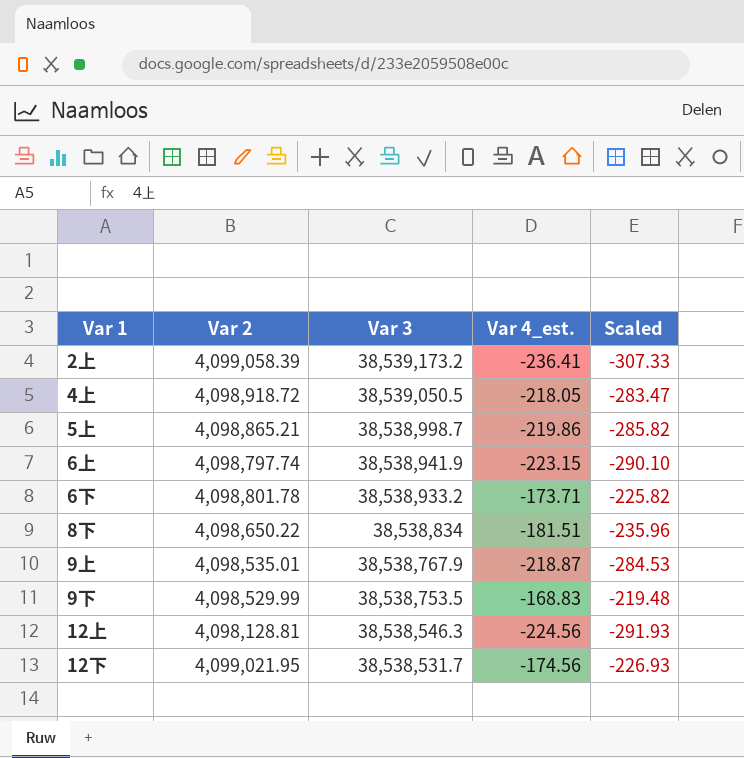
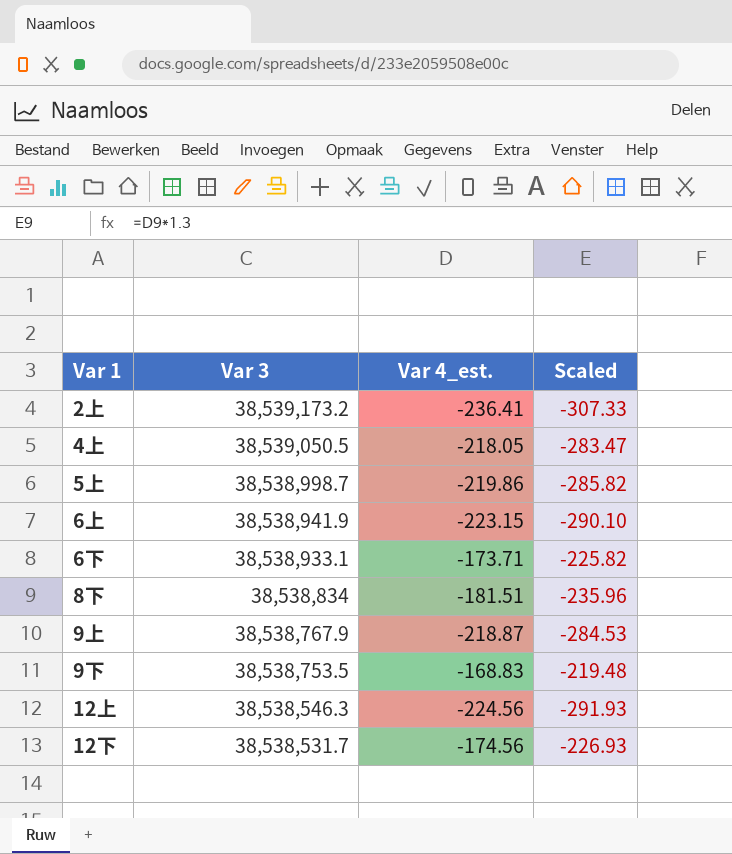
column Var 2 | position: 2 -> none
6下 | Var 3: 38,538,933.2 -> 38,538,933.1

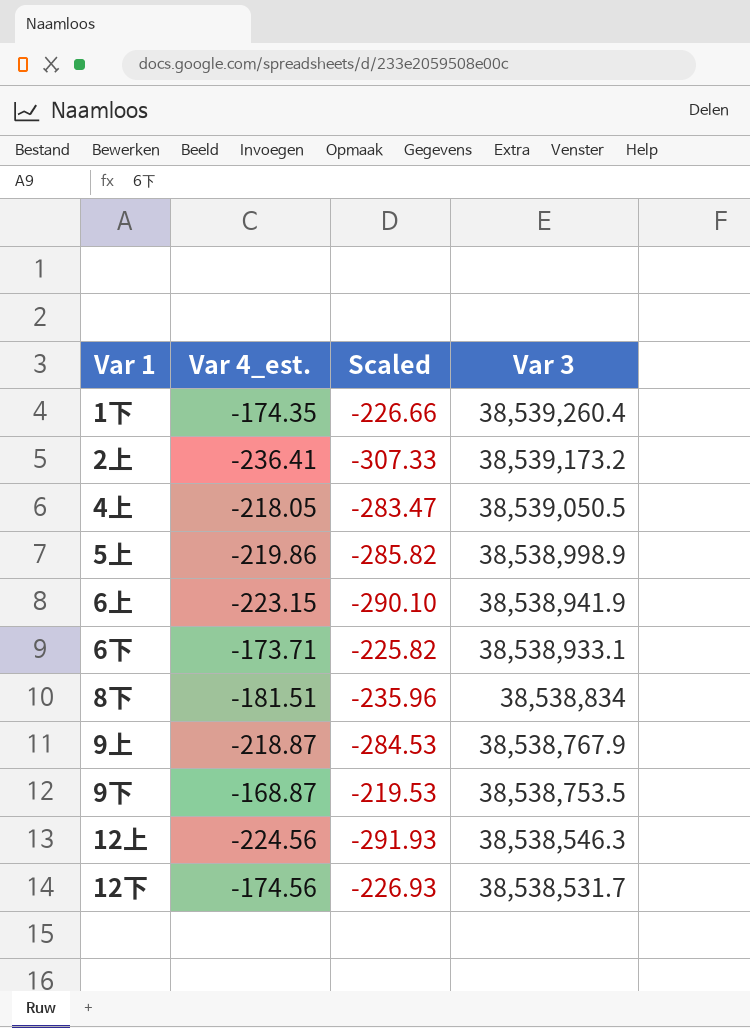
column Var 3 | position: 2 -> 4
row 1下: none -> -174.35 | -226.66 | 38,539,260.4
5上 | Var 3: 38,538,998.7 -> 38,538,998.9
9下 | Var 4_est.: -168.83 -> -168.87
9下 | Scaled: -219.48 -> -219.53

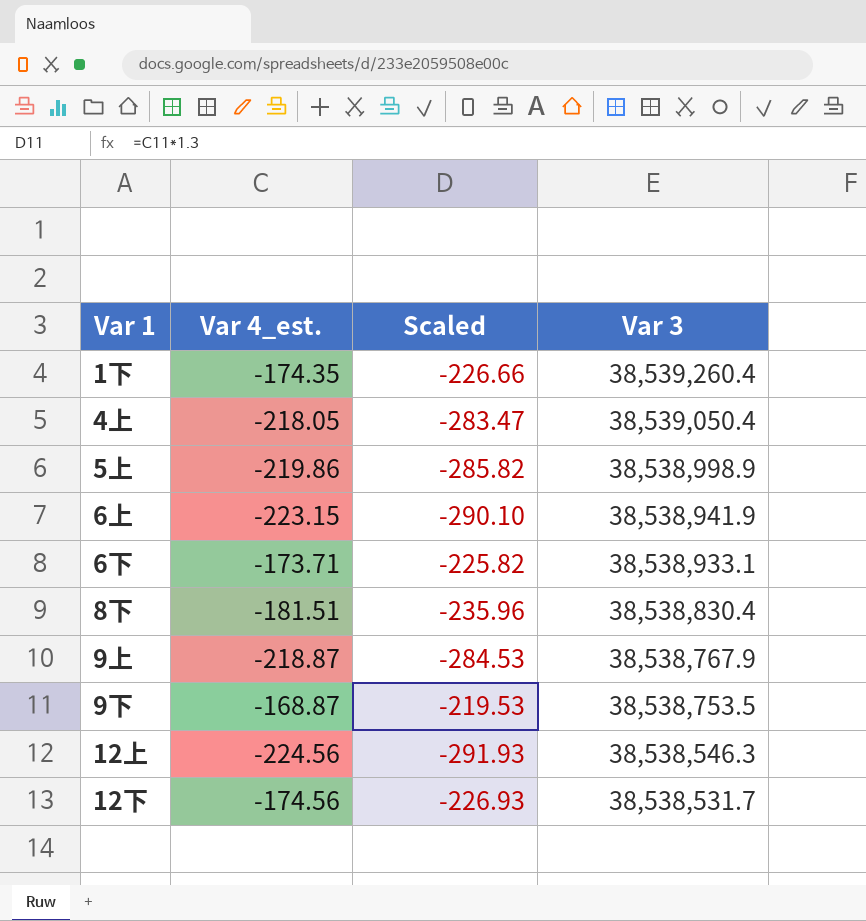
row 2上: -236.41 | -307.33 | 38,539,173.2 -> none
4上 | Var 3: 38,539,050.5 -> 38,539,050.4
8下 | Var 3: 38,538,834 -> 38,538,830.4

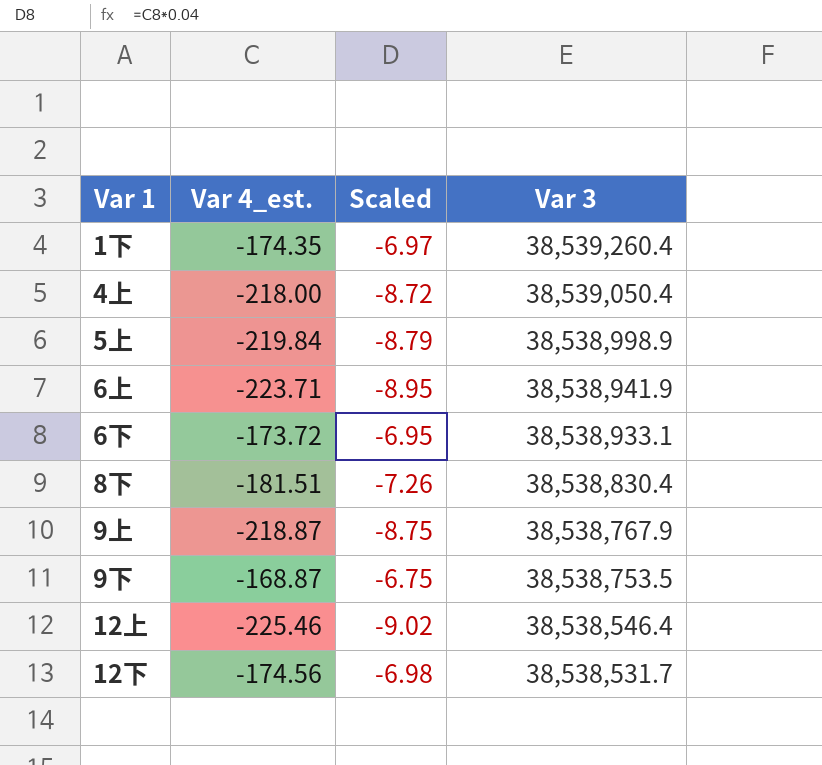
column Scaled | formula: [Var 4_est.] * 1.3 -> [Var 4_est.] * 0.04
4上 | Var 4_est.: -218.05 -> -218.00
5上 | Var 4_est.: -219.86 -> -219.84
6上 | Var 4_est.: -223.15 -> -223.71
6下 | Var 4_est.: -173.71 -> -173.72
12上 | Var 4_est.: -224.56 -> -225.46
12上 | Var 3: 38,538,546.3 -> 38,538,546.4

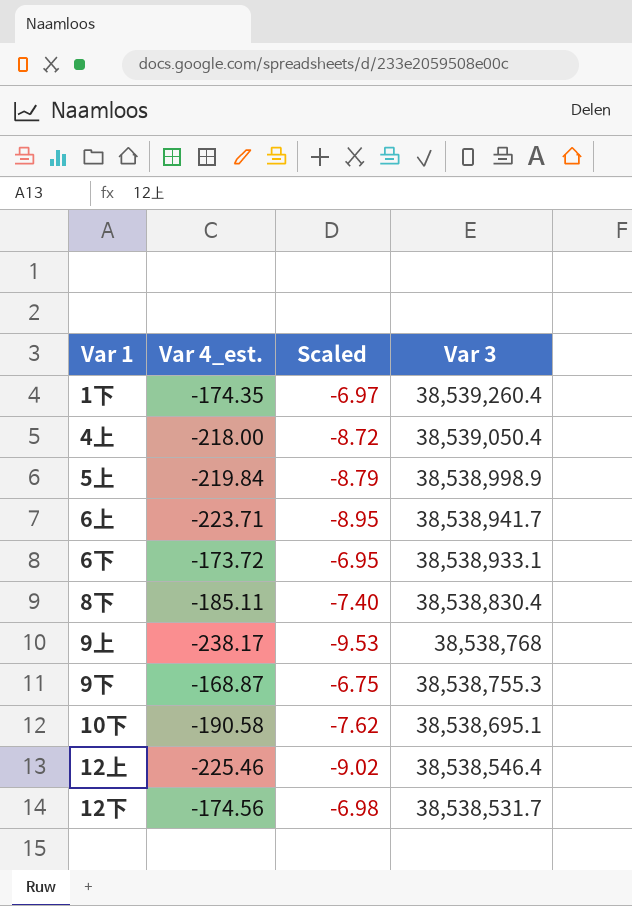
6上 | Var 3: 38,538,941.9 -> 38,538,941.7
8下 | Var 4_est.: -181.51 -> -185.11
8下 | Scaled: -7.26 -> -7.40
9上 | Var 4_est.: -218.87 -> -238.17
9上 | Scaled: -8.75 -> -9.53
9上 | Var 3: 38,538,767.9 -> 38,538,768
9下 | Var 3: 38,538,753.5 -> 38,538,755.3
row 10下: none -> -190.58 | -7.62 | 38,538,695.1

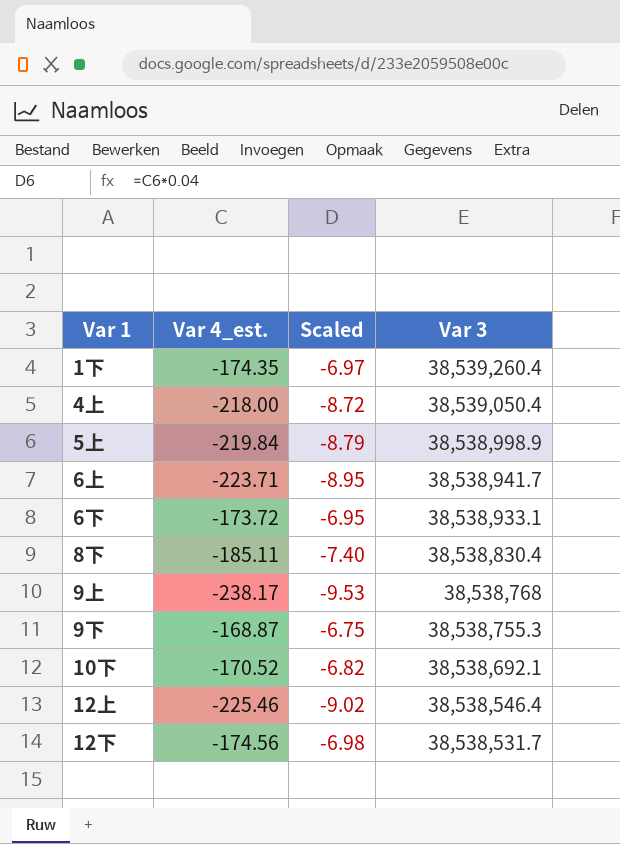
10下 | Var 4_est.: -190.58 -> -170.52
10下 | Scaled: -7.62 -> -6.82
10下 | Var 3: 38,538,695.1 -> 38,538,692.1

